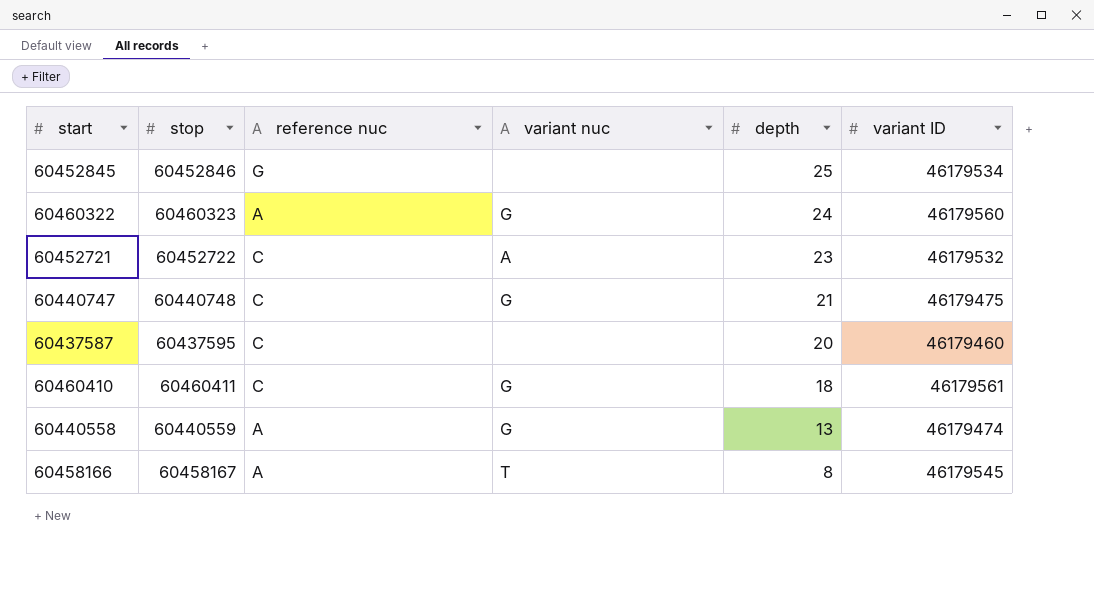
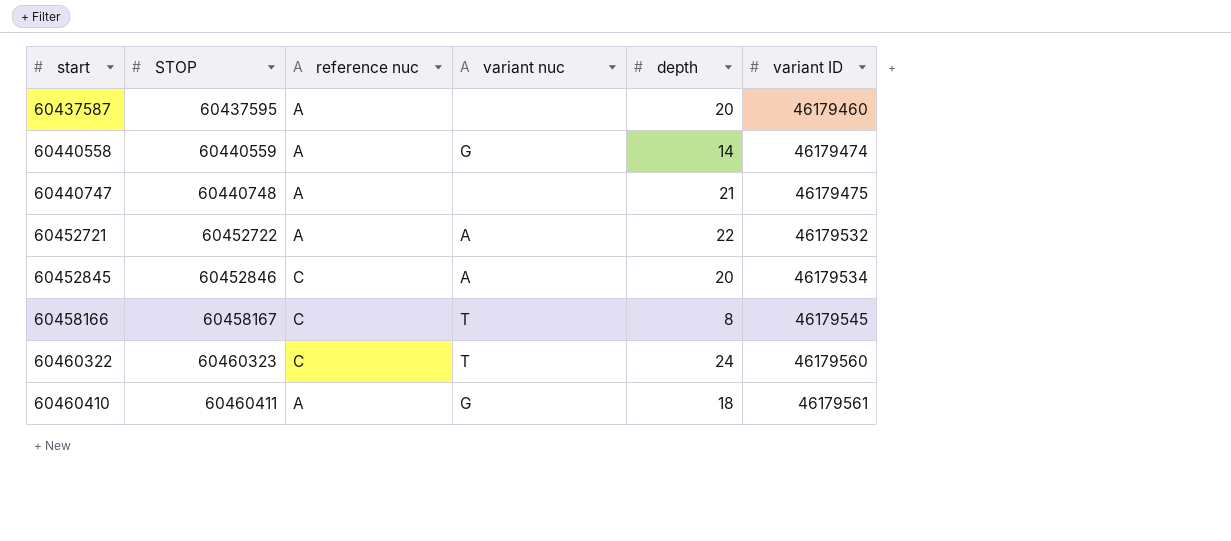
row order: depth descending -> start ascending
column name: stop -> STOP
60437587 | reference nuc: C -> A
60440558 | depth: 13 -> 14
60440747 | reference nuc: C -> A
60440747 | variant nuc: G -> none
60452721 | reference nuc: C -> A
60452721 | depth: 23 -> 22
60452845 | reference nuc: G -> C
60452845 | variant nuc: none -> A
60452845 | depth: 25 -> 20
60458166 | reference nuc: A -> C
60460322 | reference nuc: A -> C
60460322 | variant nuc: G -> T
60460410 | reference nuc: C -> A

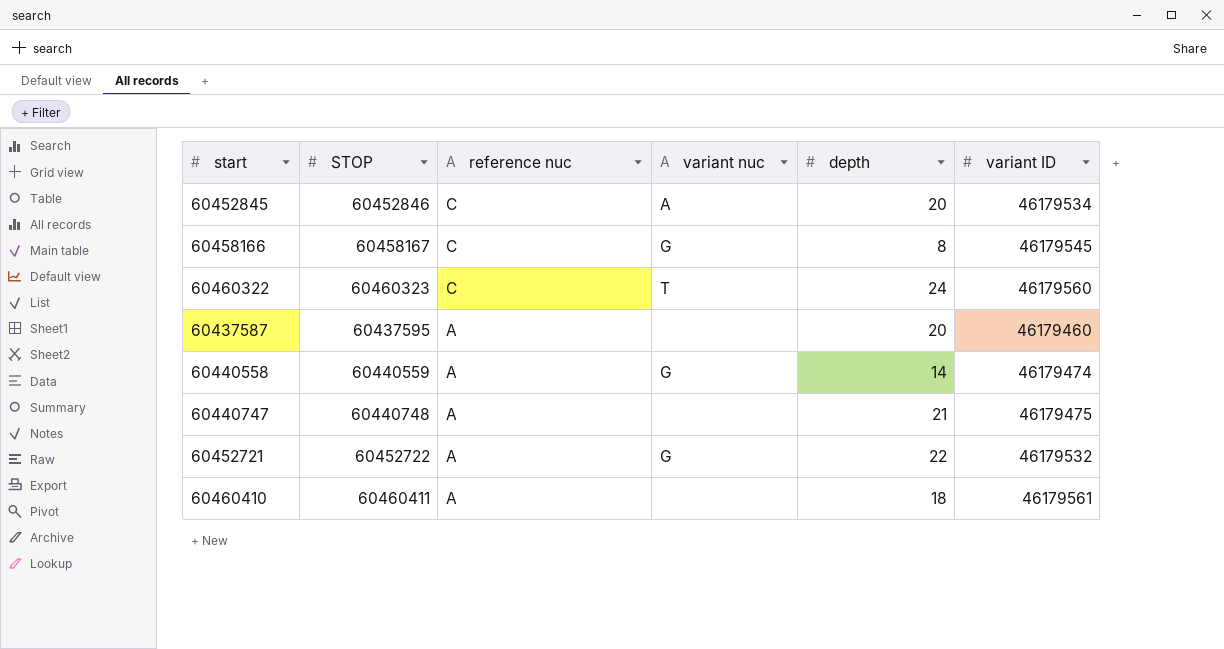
row order: start ascending -> reference nuc descending
60458166 | variant nuc: T -> G
60452721 | variant nuc: A -> G
60460410 | variant nuc: G -> none

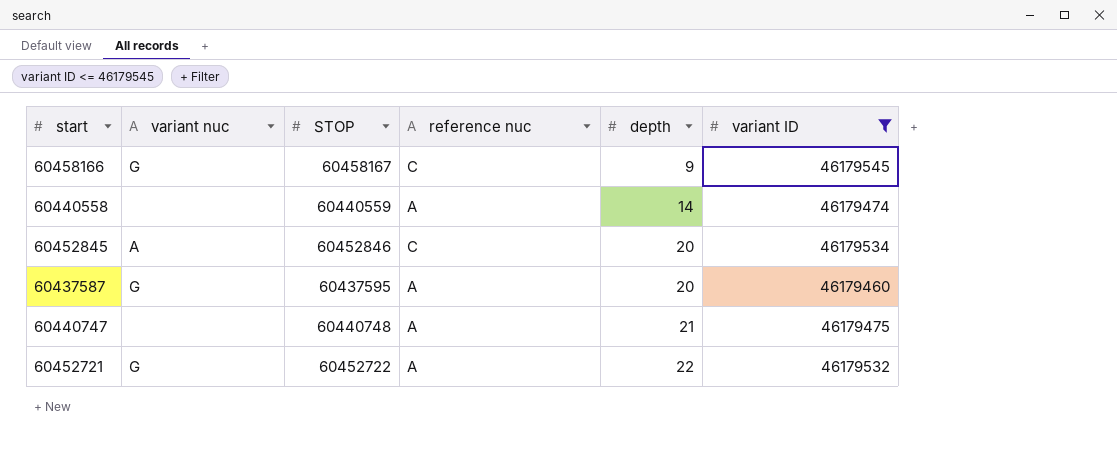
filter: none -> variant ID <= 46179545
row order: reference nuc descending -> depth ascending
column variant nuc | position: 4 -> 2
60458166 | depth: 8 -> 9
60440558 | variant nuc: G -> none
60437587 | variant nuc: none -> G

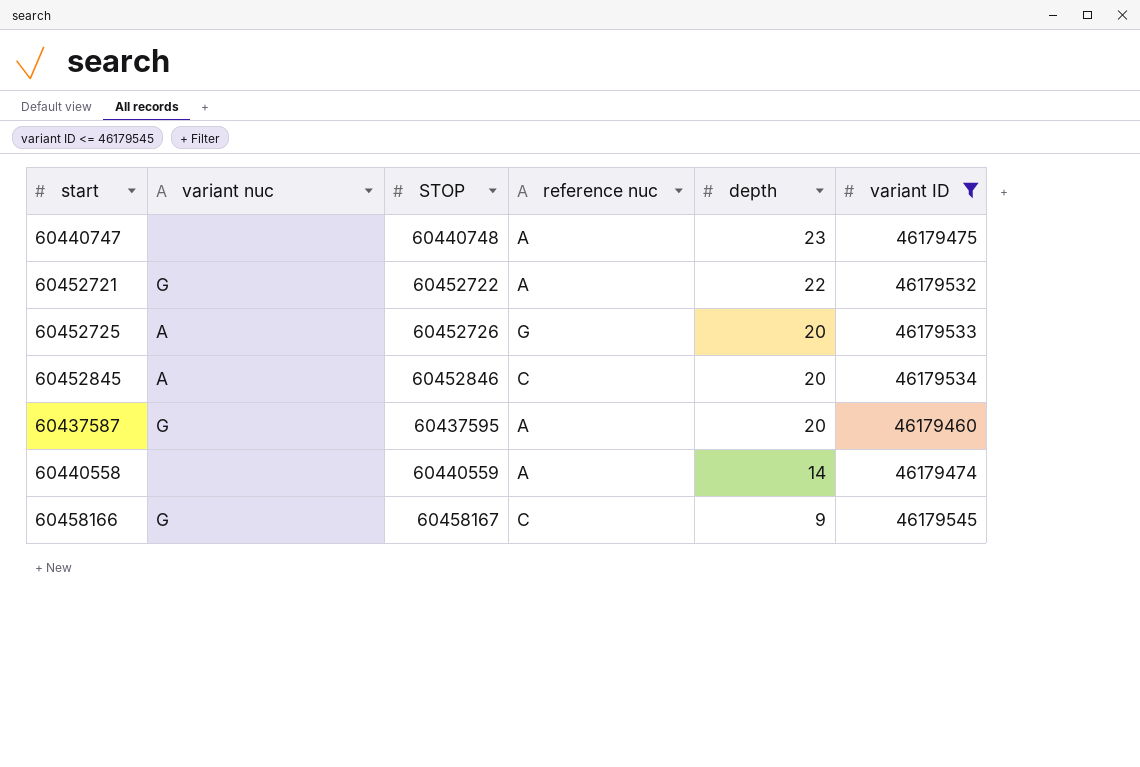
row order: depth ascending -> depth descending
60440747 | depth: 21 -> 23
row 60452725: none -> A | 60452726 | G | 20 | 46179533

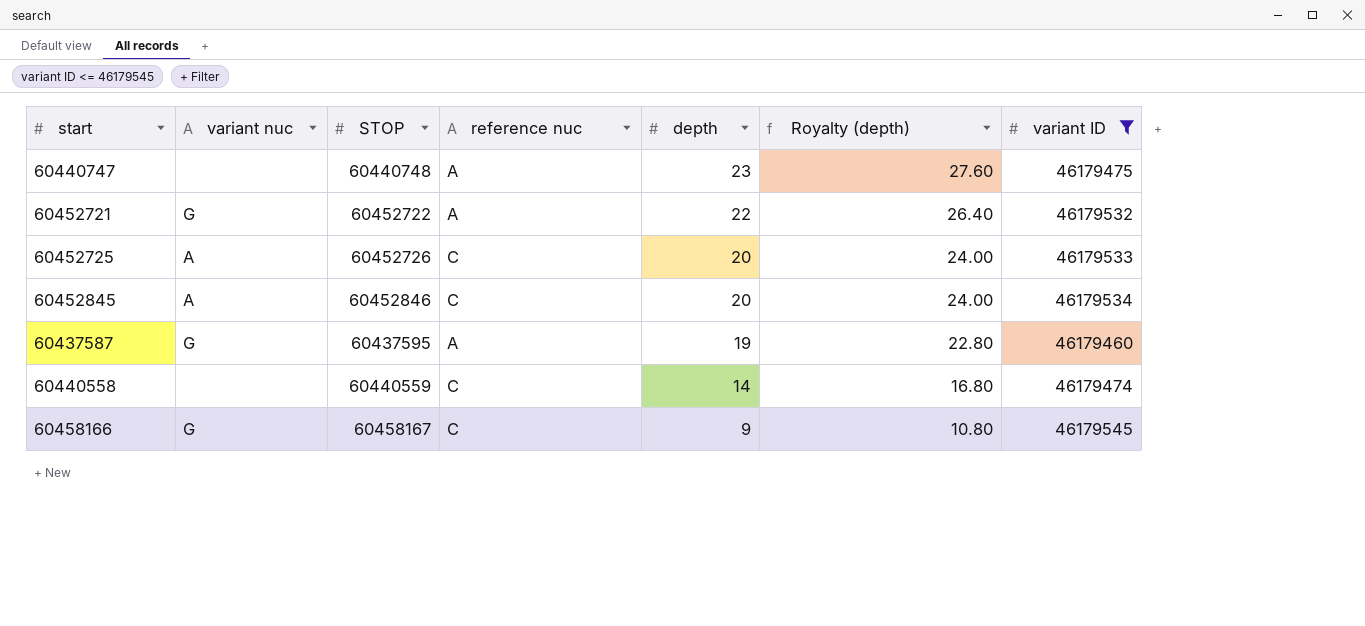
column Royalty (depth) | formula: none -> [depth] * 1.2
60452725 | reference nuc: G -> C
60437587 | depth: 20 -> 19
60440558 | reference nuc: A -> C

